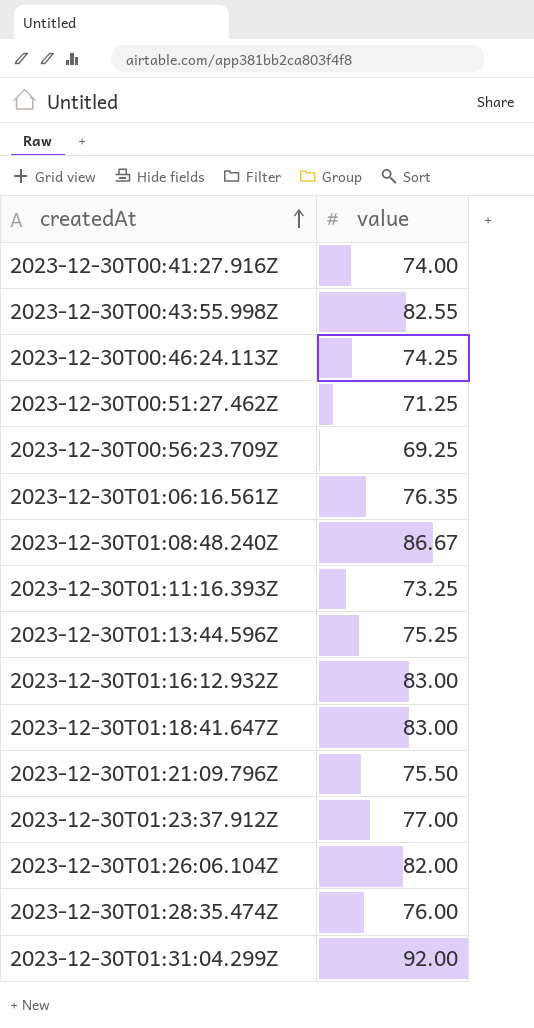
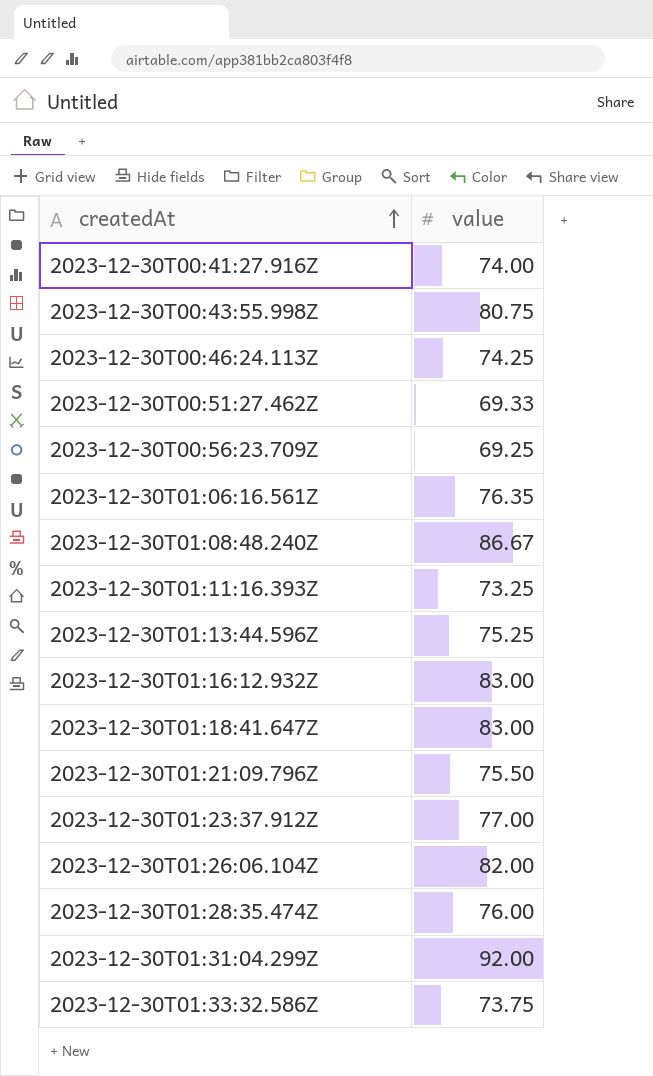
2023-12-30T00:43:55.998Z | value: 82.55 -> 80.75
2023-12-30T00:51:27.462Z | value: 71.25 -> 69.33
row 2023-12-30T01:33:32.586Z: none -> 73.75

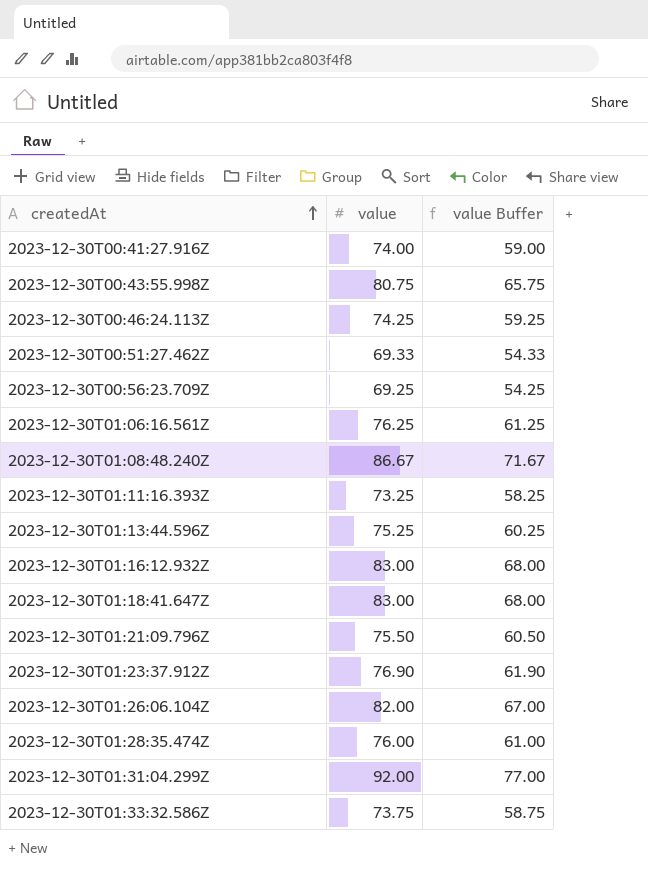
column value Buffer | formula: none -> [value] - 15
2023-12-30T01:06:16.561Z | value: 76.35 -> 76.25
2023-12-30T01:23:37.912Z | value: 77.00 -> 76.90

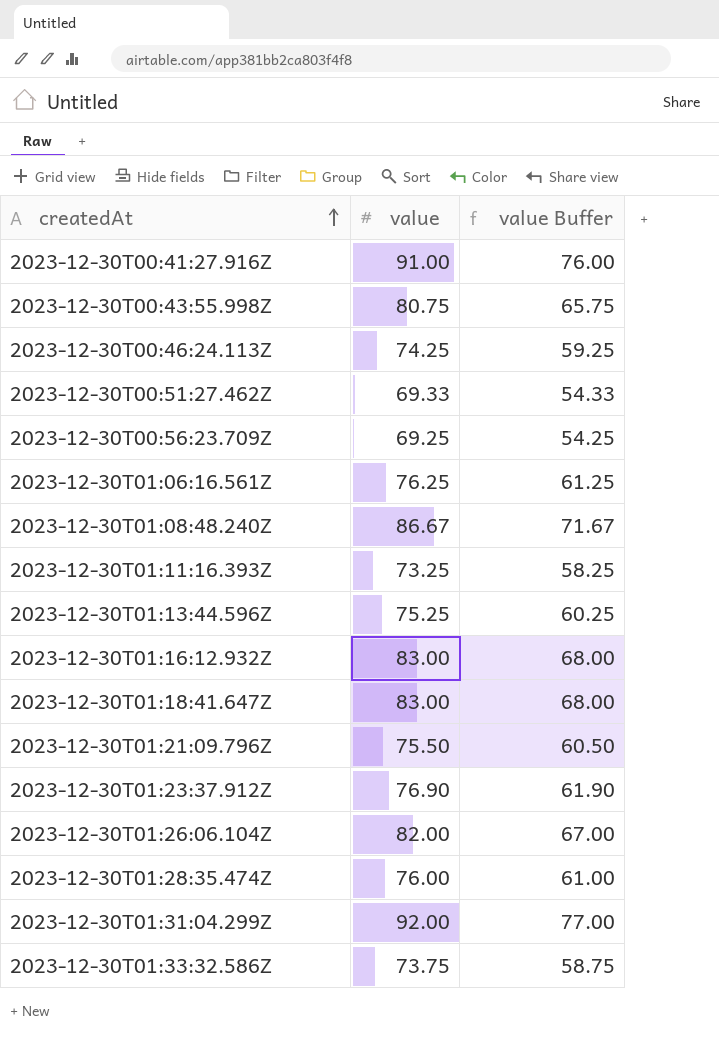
2023-12-30T00:41:27.916Z | value: 74.00 -> 91.00
2023-12-30T00:41:27.916Z | value Buffer: 59.00 -> 76.00

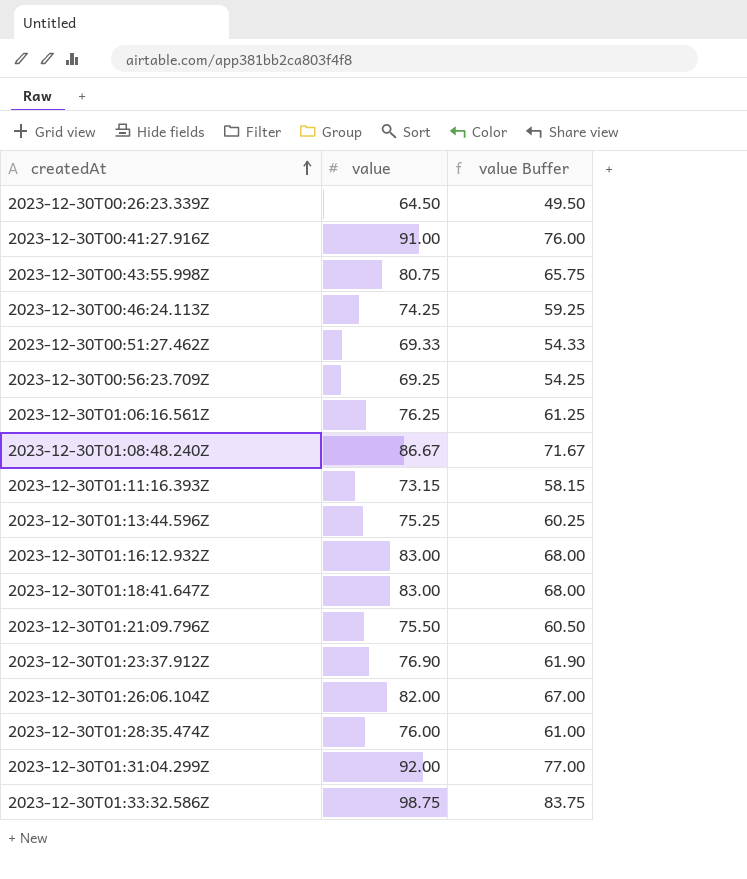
row 2023-12-30T00:26:23.339Z: none -> 64.50 | 49.50
2023-12-30T01:11:16.393Z | value: 73.25 -> 73.15
2023-12-30T01:11:16.393Z | value Buffer: 58.25 -> 58.15
2023-12-30T01:33:32.586Z | value: 73.75 -> 98.75
2023-12-30T01:33:32.586Z | value Buffer: 58.75 -> 83.75

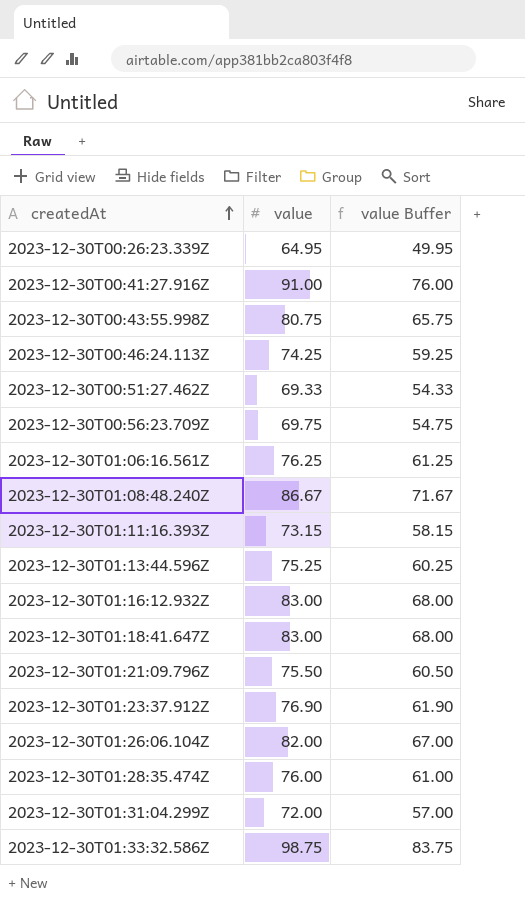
2023-12-30T00:26:23.339Z | value: 64.50 -> 64.95
2023-12-30T00:26:23.339Z | value Buffer: 49.50 -> 49.95
2023-12-30T00:56:23.709Z | value: 69.25 -> 69.75
2023-12-30T00:56:23.709Z | value Buffer: 54.25 -> 54.75
2023-12-30T01:31:04.299Z | value: 92.00 -> 72.00
2023-12-30T01:31:04.299Z | value Buffer: 77.00 -> 57.00

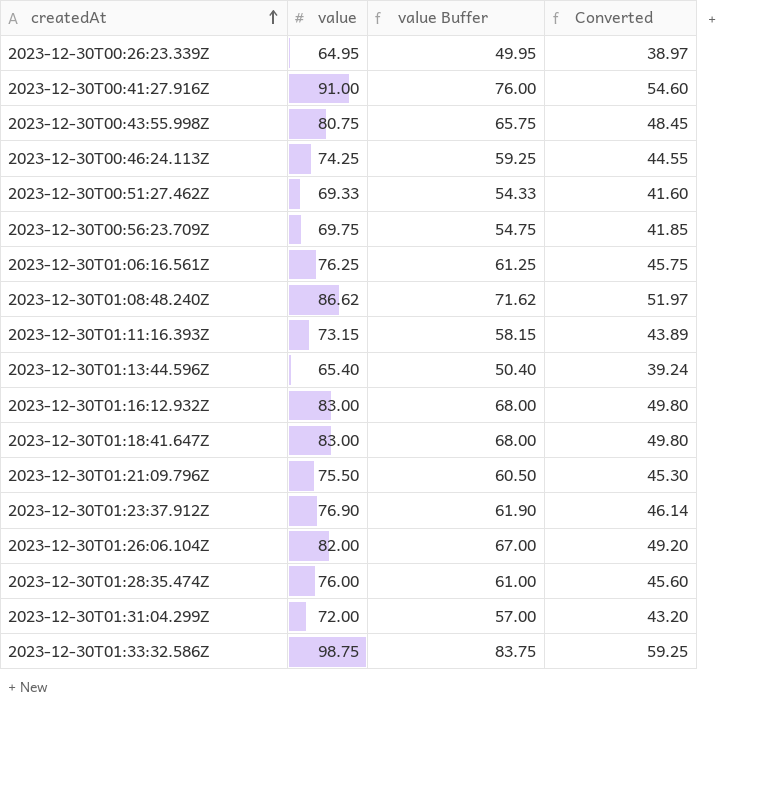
column Converted | formula: none -> [value] * 0.6
2023-12-30T01:08:48.240Z | value: 86.67 -> 86.62
2023-12-30T01:08:48.240Z | value Buffer: 71.67 -> 71.62
2023-12-30T01:13:44.596Z | value: 75.25 -> 65.40
2023-12-30T01:13:44.596Z | value Buffer: 60.25 -> 50.40

